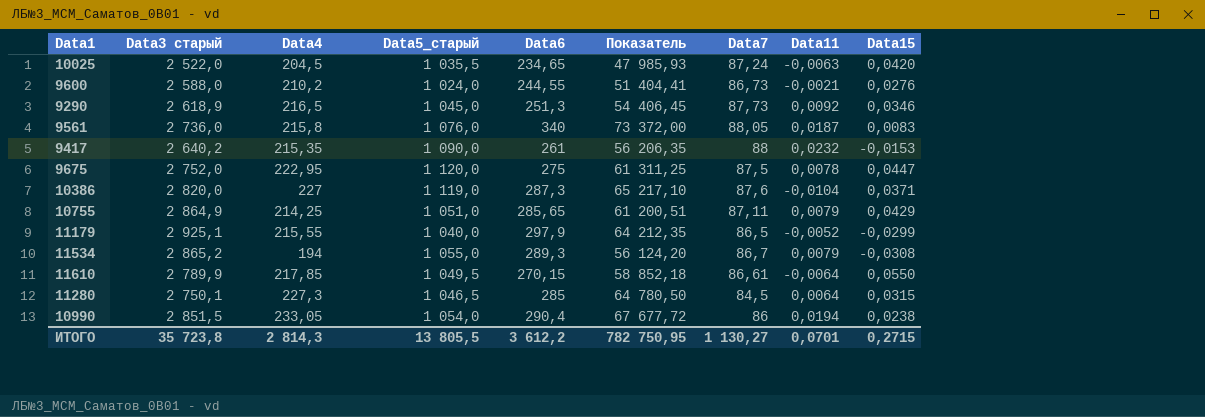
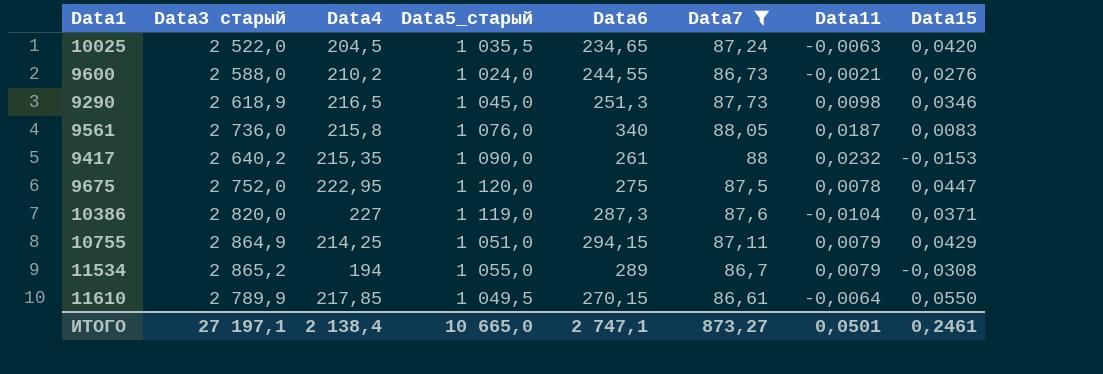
filter: none -> Data7 >= 86,61
column Показатель | formula: [Data4] * [Data6] -> none
9290 | Data11: 0,0092 -> 0,0098
10755 | Data6: 285,65 -> 294,15
11534 | Data6: 289,3 -> 289
ИТОГО | Data3 старый: 35 723,8 -> 27 197,1
ИТОГО | Data4: 2 814,3 -> 2 138,4
ИТОГО | Data5_старый: 13 805,5 -> 10 665,0
ИТОГО | Data6: 3 612,2 -> 2 747,1
ИТОГО | Data7: 1 130,27 -> 873,27
ИТОГО | Data11: 0,0701 -> 0,0501
ИТОГО | Data15: 0,2715 -> 0,2461

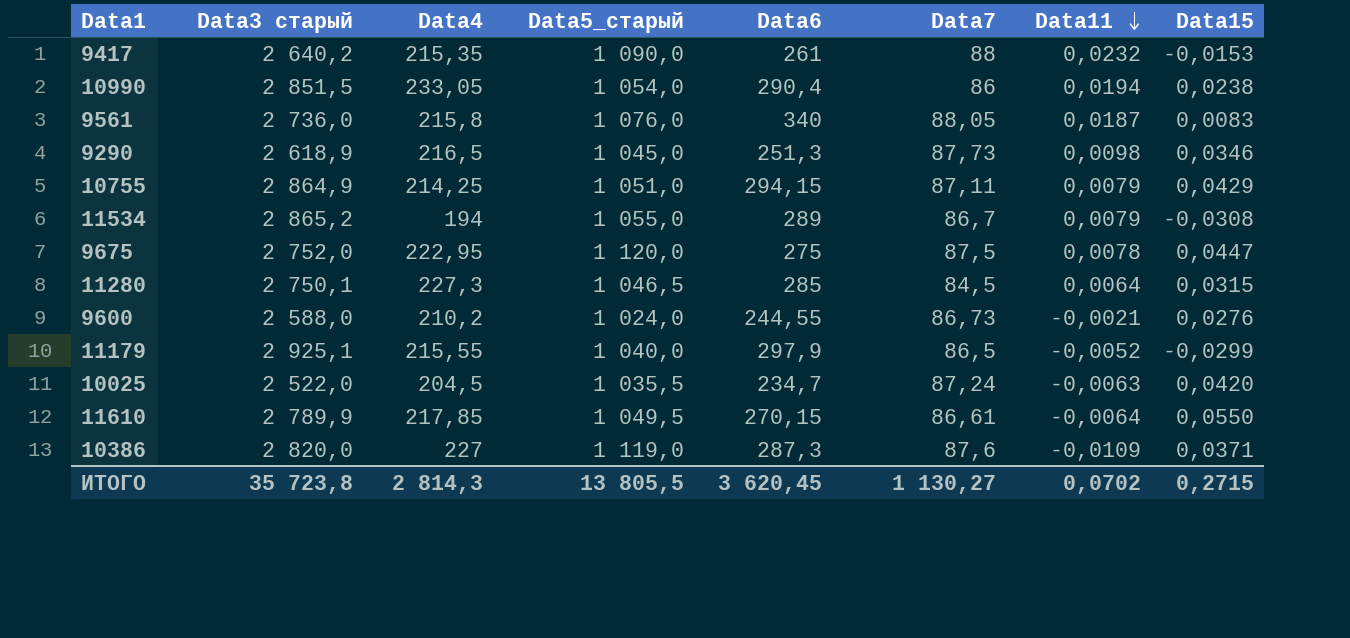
filter: Data7 >= 86,61 -> none
row order: none -> Data11 descending
10025 | Data6: 234,65 -> 234,7
10386 | Data11: -0,0104 -> -0,0109
ИТОГО | Data3 старый: 27 197,1 -> 35 723,8
ИТОГО | Data4: 2 138,4 -> 2 814,3
ИТОГО | Data5_старый: 10 665,0 -> 13 805,5
ИТОГО | Data6: 2 747,1 -> 3 620,45
ИТОГО | Data7: 873,27 -> 1 130,27
ИТОГО | Data11: 0,0501 -> 0,0702
ИТОГО | Data15: 0,2461 -> 0,2715

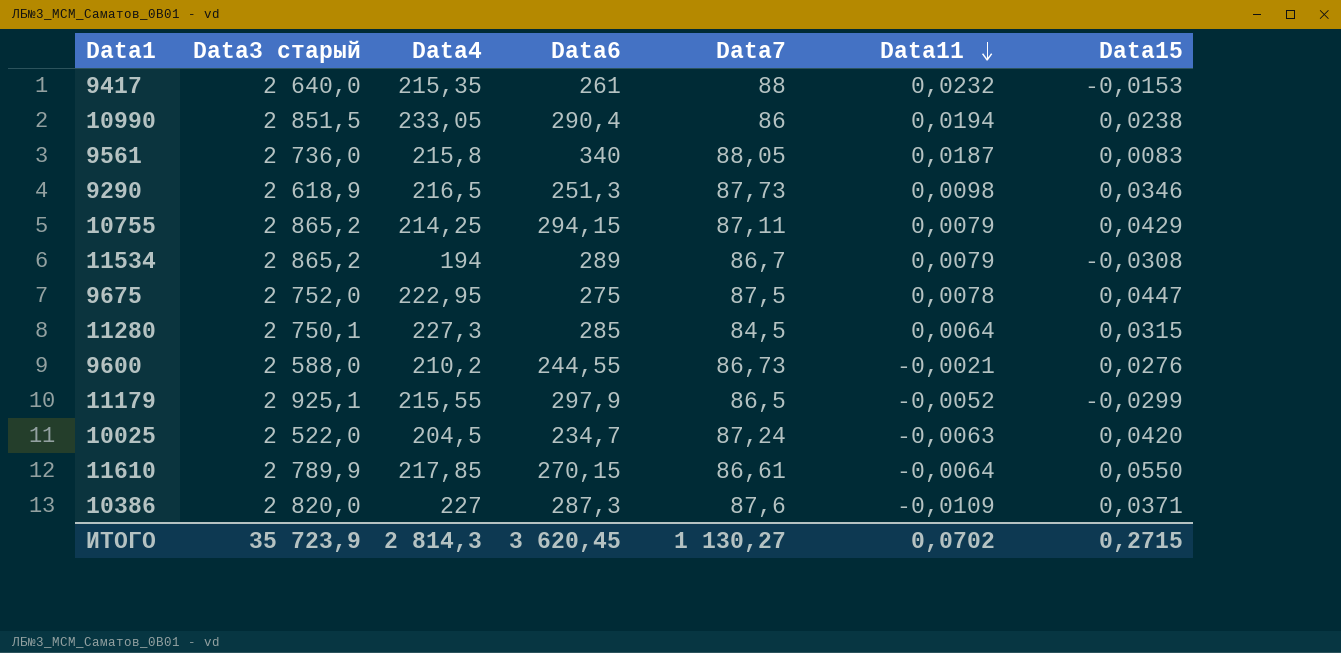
column Data5_старый | position: 4 -> none
9417 | Data3 старый: 2 640,2 -> 2 640,0
10755 | Data3 старый: 2 864,9 -> 2 865,2
ИТОГО | Data3 старый: 35 723,8 -> 35 723,9

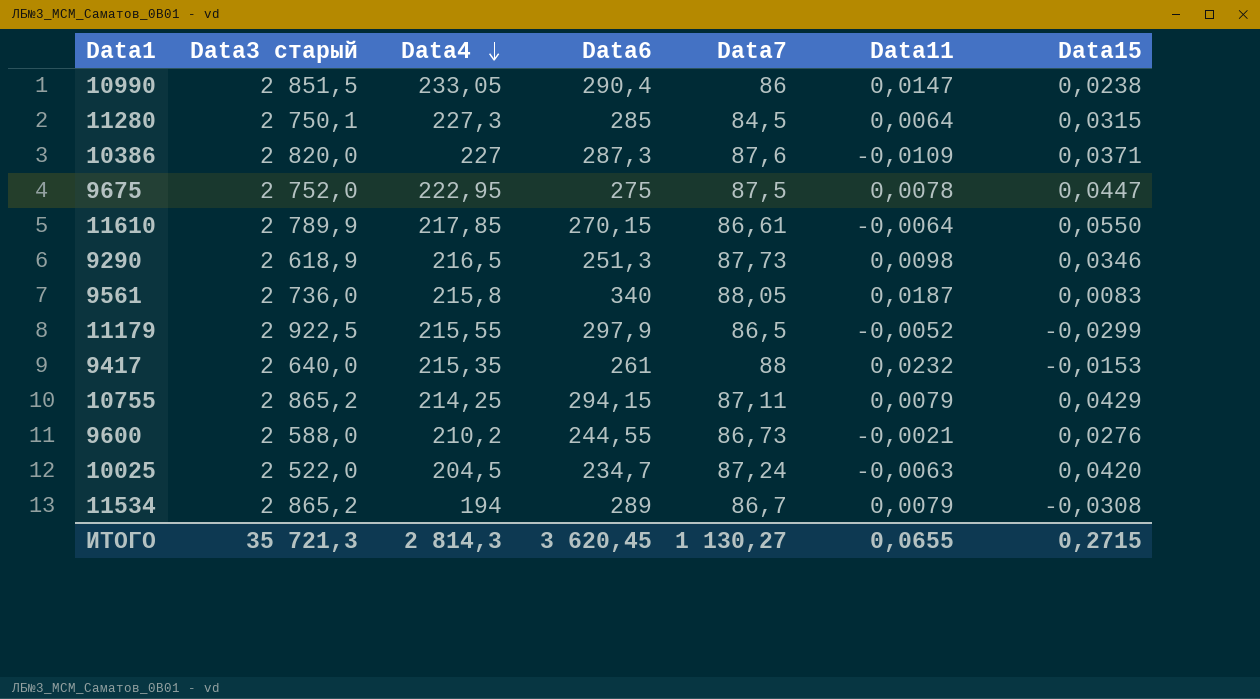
row order: Data11 descending -> Data4 descending
10990 | Data11: 0,0194 -> 0,0147
11179 | Data3 старый: 2 925,1 -> 2 922,5
ИТОГО | Data3 старый: 35 723,9 -> 35 721,3
ИТОГО | Data11: 0,0702 -> 0,0655

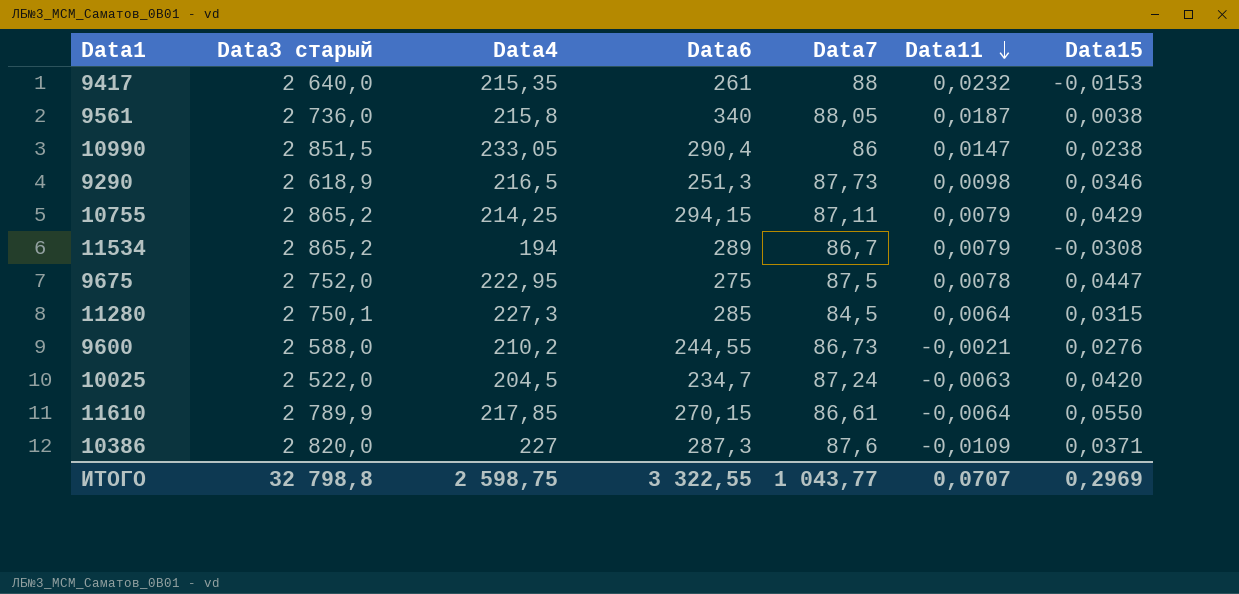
row order: Data4 descending -> Data11 descending
row 11179: 2 922,5 | 215,55 | 297,9 | 86,5 | -0,0052 | -0,0299 -> none
9561 | Data15: 0,0083 -> 0,0038
ИТОГО | Data3 старый: 35 721,3 -> 32 798,8
ИТОГО | Data4: 2 814,3 -> 2 598,75
ИТОГО | Data6: 3 620,45 -> 3 322,55
ИТОГО | Data7: 1 130,27 -> 1 043,77
ИТОГО | Data11: 0,0655 -> 0,0707
ИТОГО | Data15: 0,2715 -> 0,2969

